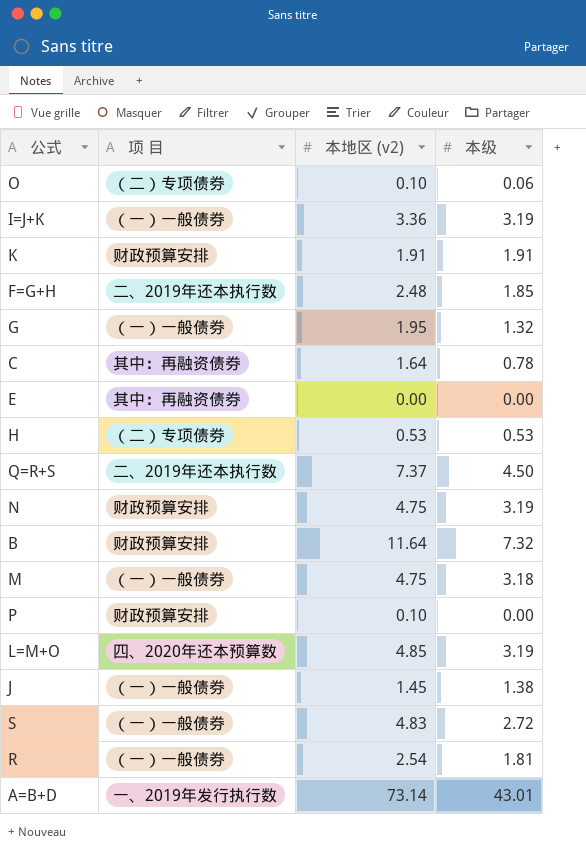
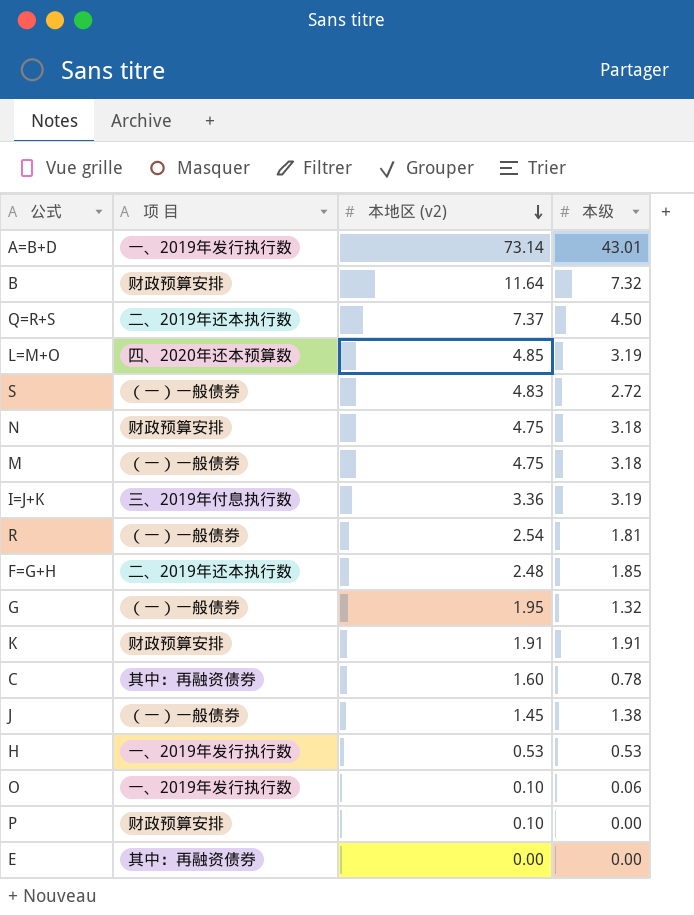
row order: none -> 本地区 (v2) descending
N | 本级: 3.19 -> 3.18
I=J+K | 项 目: （一）一般债券 -> 三、2019年付息执行数
C | 本地区 (v2): 1.64 -> 1.60
H | 项 目: （二）专项债券 -> 一、2019年发行执行数
O | 项 目: （二）专项债券 -> 一、2019年发行执行数

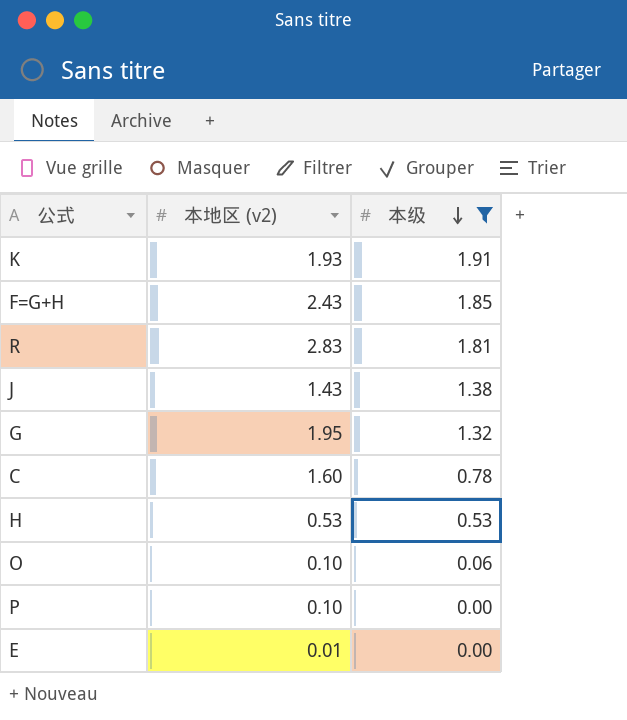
filter: none -> 本级 <= 1.91
row order: 本地区 (v2) descending -> 本级 descending
column 项 目 | position: 2 -> none
K | 本地区 (v2): 1.91 -> 1.93
F=G+H | 本地区 (v2): 2.48 -> 2.43
R | 本地区 (v2): 2.54 -> 2.83
J | 本地区 (v2): 1.45 -> 1.43
E | 本地区 (v2): 0.00 -> 0.01

